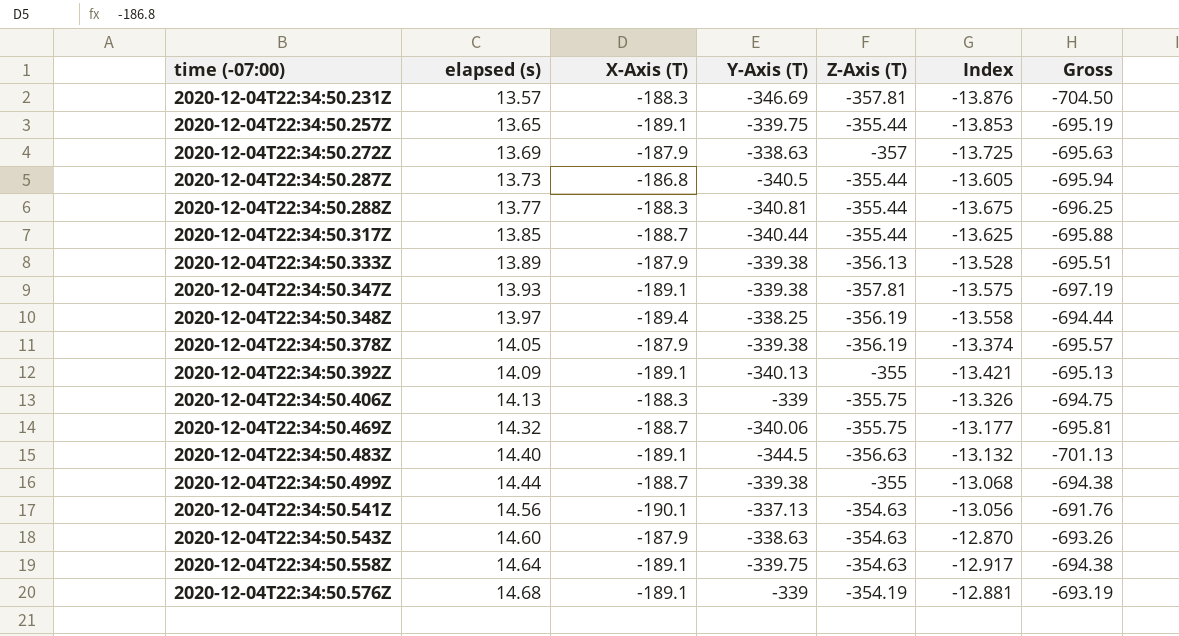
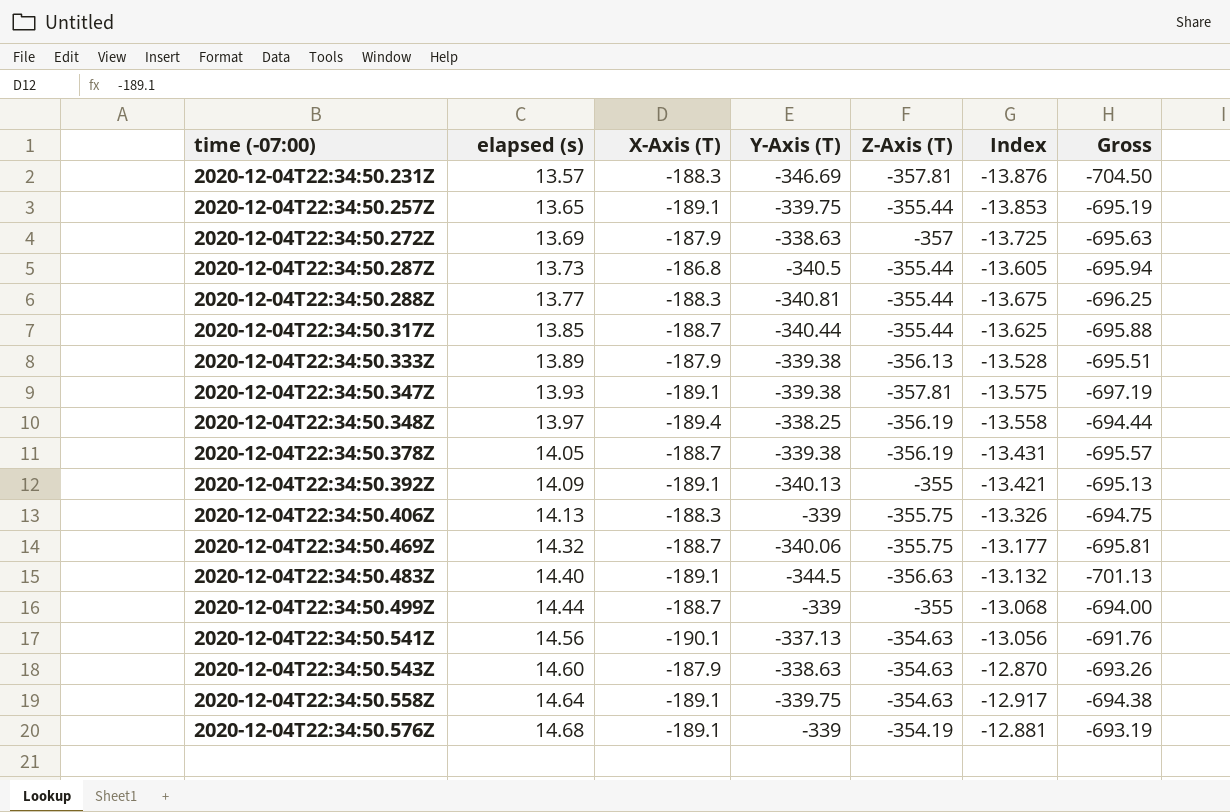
2020-12-04T22:34:50.378Z | X-Axis (T): -187.9 -> -188.7
2020-12-04T22:34:50.378Z | Index: -13.374 -> -13.431
2020-12-04T22:34:50.499Z | Y-Axis (T): -339.38 -> -339
2020-12-04T22:34:50.499Z | Gross: -694.38 -> -694.00

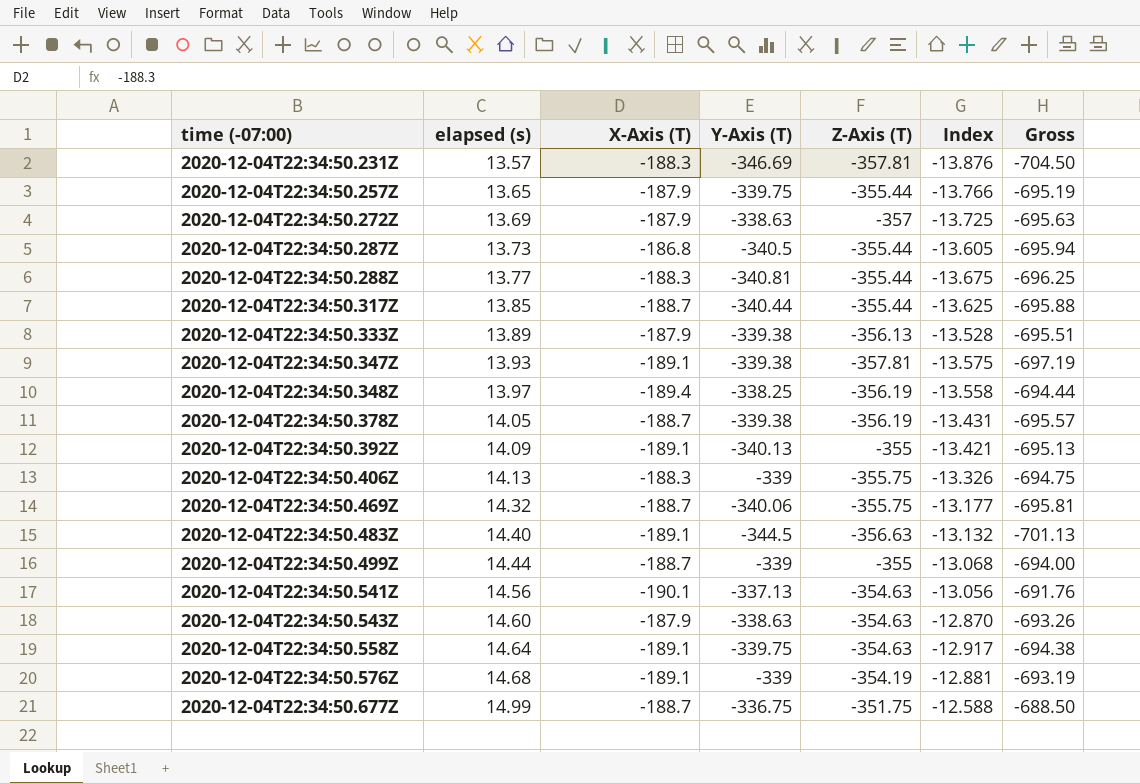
2020-12-04T22:34:50.257Z | X-Axis (T): -189.1 -> -187.9
2020-12-04T22:34:50.257Z | Index: -13.853 -> -13.766
row 2020-12-04T22:34:50.677Z: none -> 14.99 | -188.7 | -336.75 | -351.75 | -12.588 | -688.50

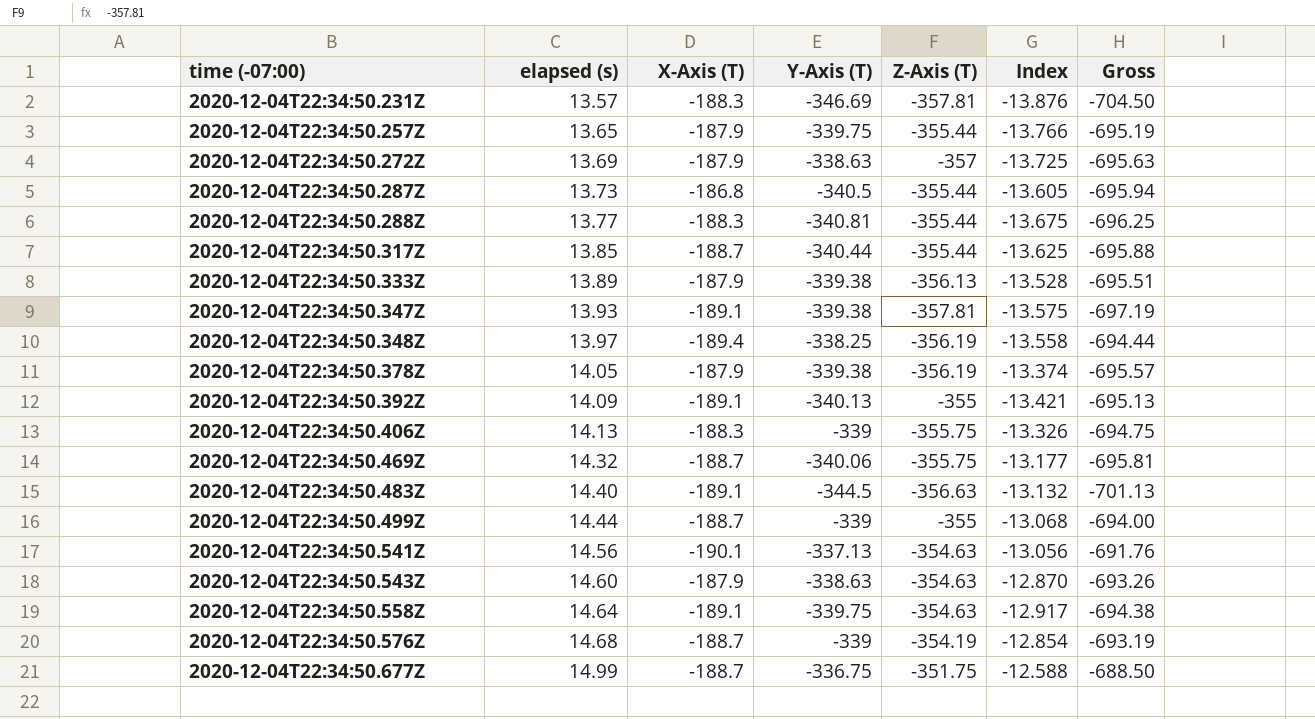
2020-12-04T22:34:50.378Z | X-Axis (T): -188.7 -> -187.9
2020-12-04T22:34:50.378Z | Index: -13.431 -> -13.374
2020-12-04T22:34:50.576Z | X-Axis (T): -189.1 -> -188.7
2020-12-04T22:34:50.576Z | Index: -12.881 -> -12.854

